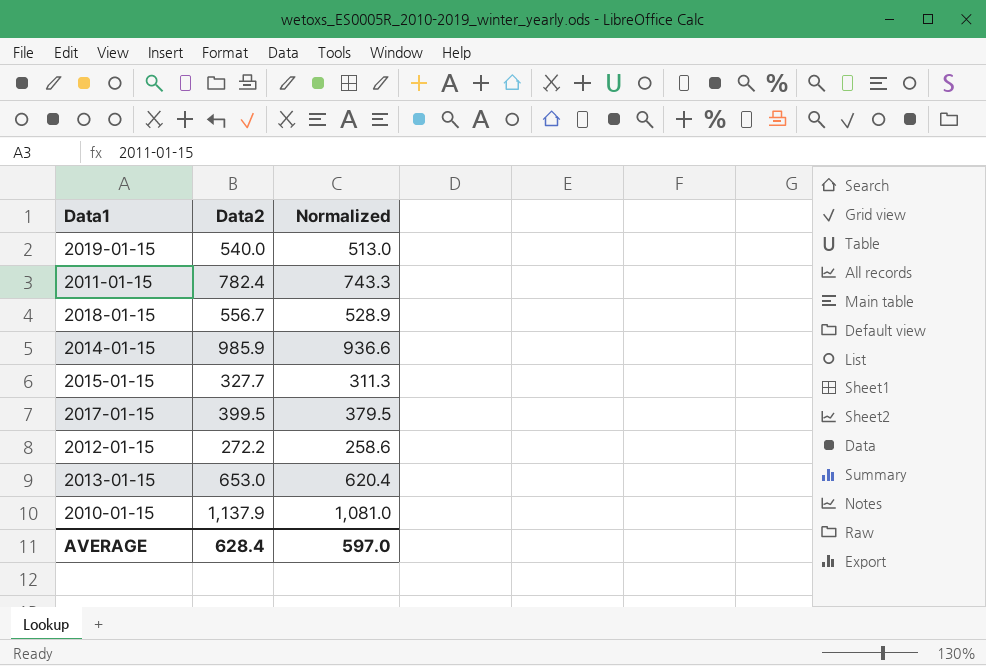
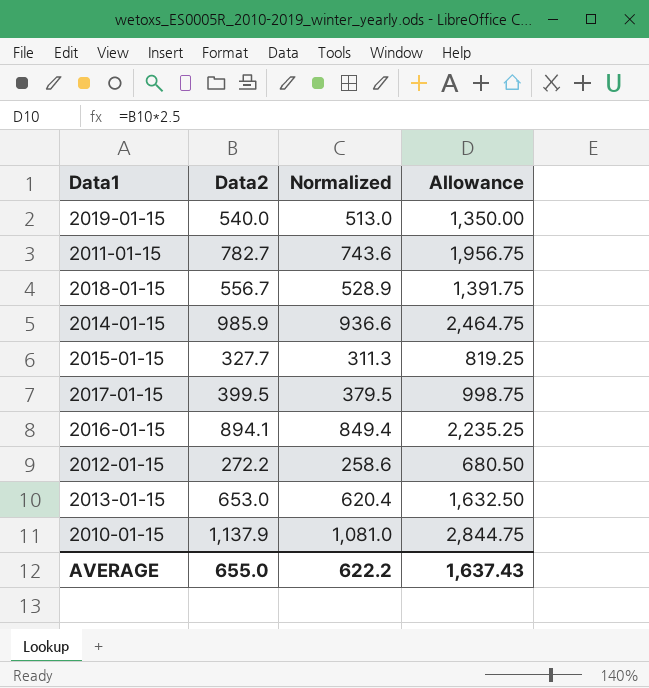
column Allowance | formula: none -> [Data2] * 2.5
2011-01-15 | Data2: 782.4 -> 782.7
2011-01-15 | Normalized: 743.3 -> 743.6
row 2016-01-15: none -> 894.1 | 849.4 | 2,235.25
AVERAGE | Data2: 628.4 -> 655.0
AVERAGE | Normalized: 597.0 -> 622.2

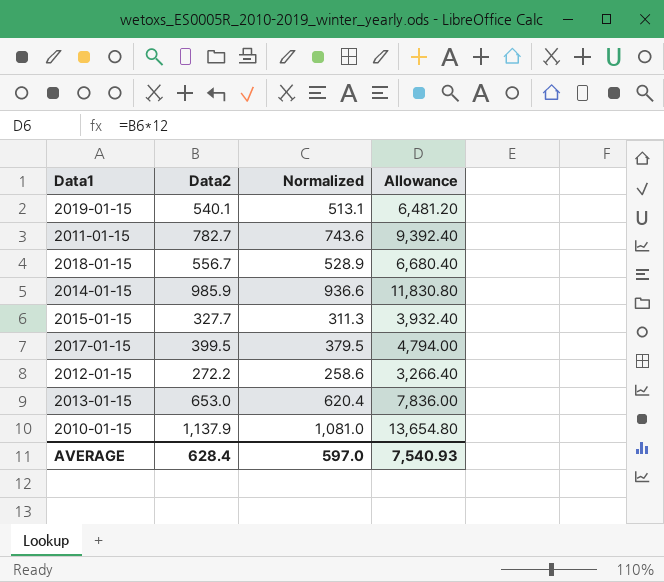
column Allowance | formula: [Data2] * 2.5 -> [Data2] * 12
row 2016-01-15: 894.1 | 849.4 | 2,235.25 -> none
2019-01-15 | Data2: 540.0 -> 540.1
2019-01-15 | Normalized: 513.0 -> 513.1
AVERAGE | Data2: 655.0 -> 628.4
AVERAGE | Normalized: 622.2 -> 597.0
AVERAGE | Allowance: 1,637.43 -> 7,540.93

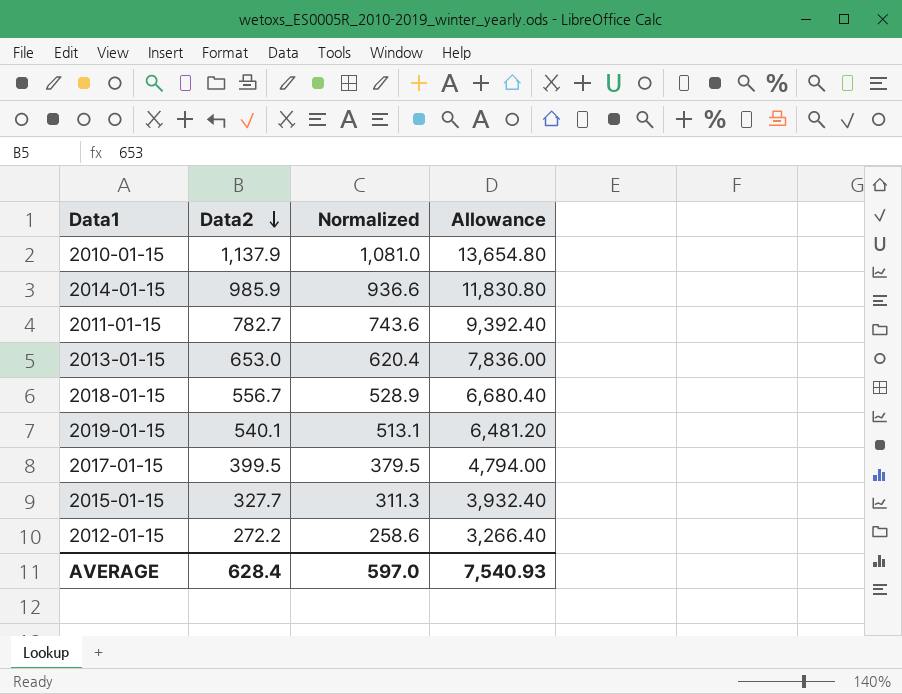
row order: none -> Data2 descending

